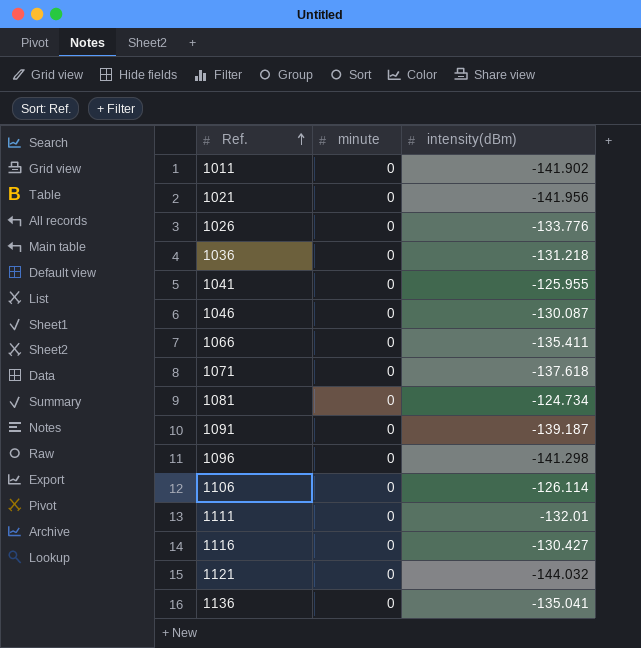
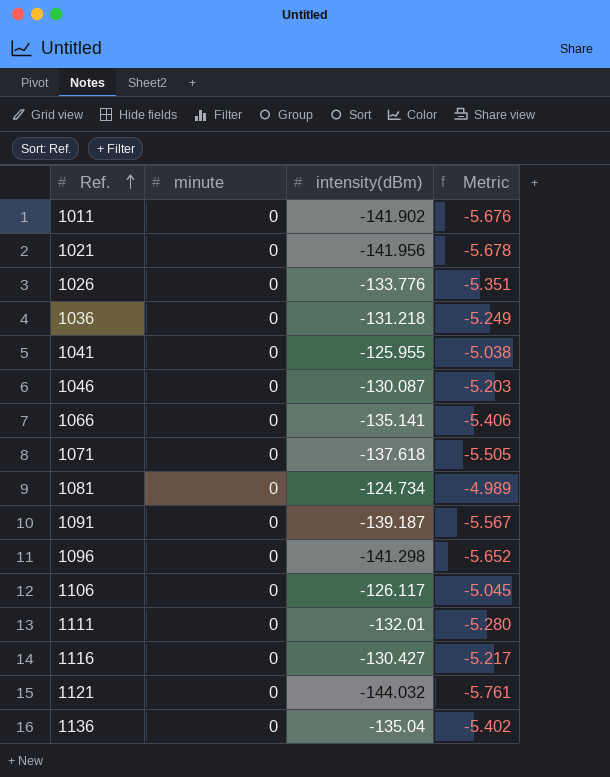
column Metric | formula: none -> [intensity(dBm)] * 0.04
1066 | intensity(dBm): -135.411 -> -135.141
1106 | intensity(dBm): -126.114 -> -126.117
1136 | intensity(dBm): -135.041 -> -135.04

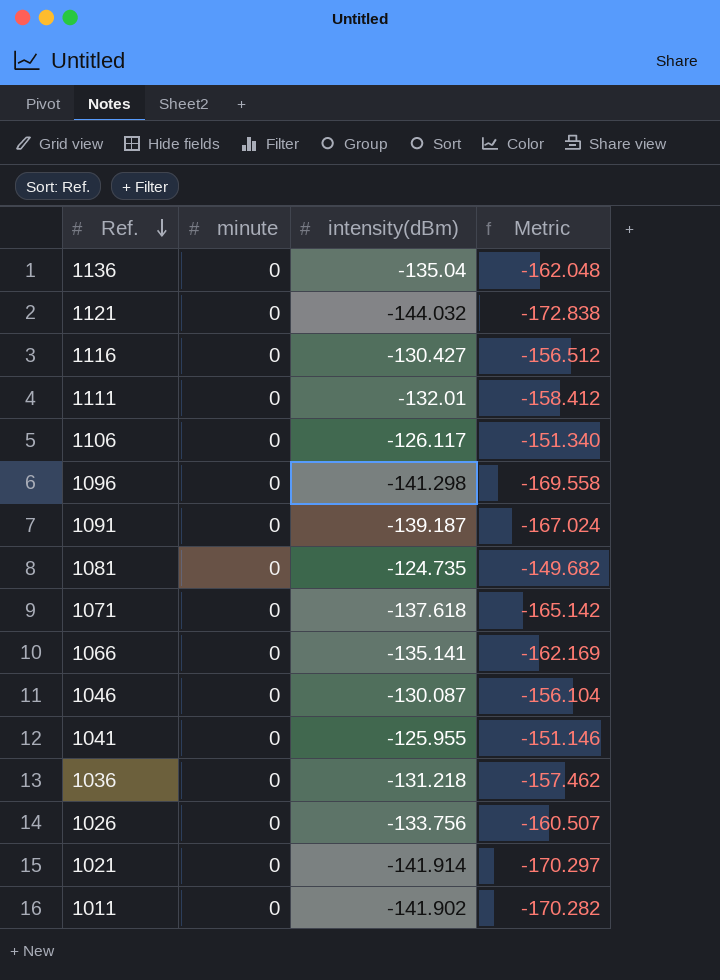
row order: Ref. ascending -> Ref. descending
column Metric | formula: [intensity(dBm)] * 0.04 -> [intensity(dBm)] * 1.2
1081 | intensity(dBm): -124.734 -> -124.735
1026 | intensity(dBm): -133.776 -> -133.756
1021 | intensity(dBm): -141.956 -> -141.914

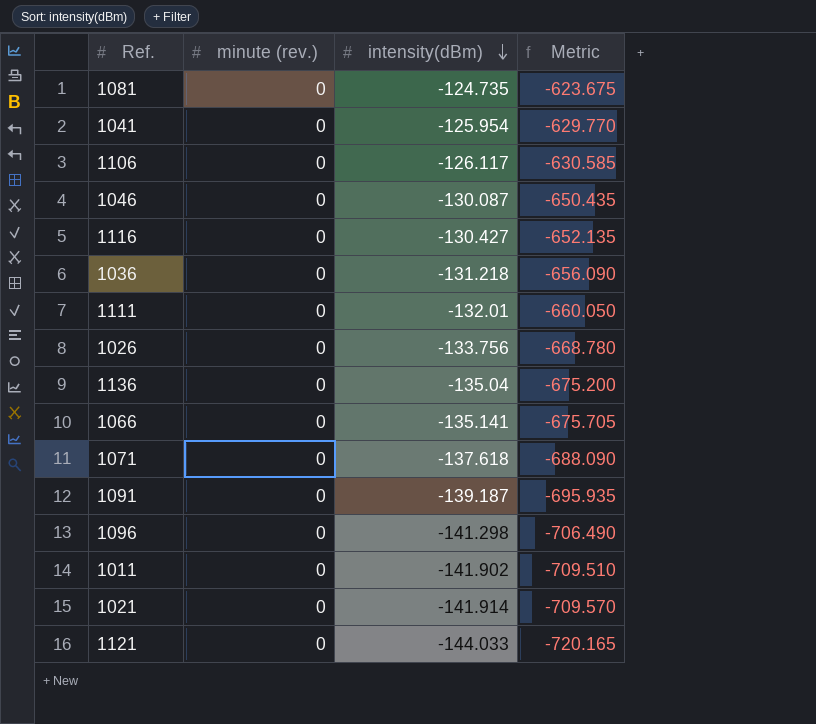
row order: Ref. descending -> intensity(dBm) descending
column name: minute -> minute (rev.)
column Metric | formula: [intensity(dBm)] * 1.2 -> [intensity(dBm)] * 5
1041 | intensity(dBm): -125.955 -> -125.954
1121 | intensity(dBm): -144.032 -> -144.033

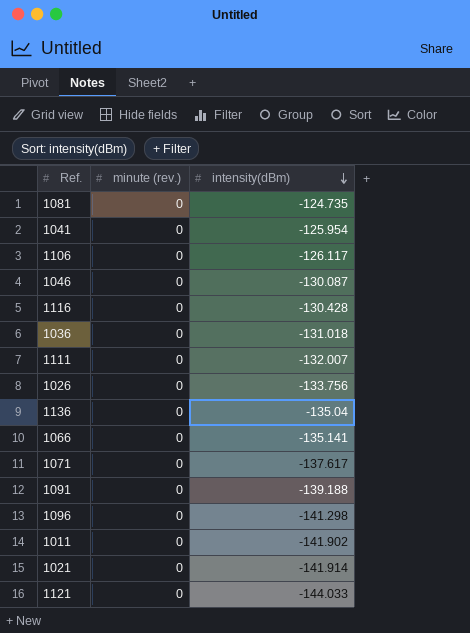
column Metric | formula: [intensity(dBm)] * 5 -> none
1116 | intensity(dBm): -130.427 -> -130.428
1036 | intensity(dBm): -131.218 -> -131.018
1111 | intensity(dBm): -132.01 -> -132.007
1071 | intensity(dBm): -137.618 -> -137.617
1091 | intensity(dBm): -139.187 -> -139.188

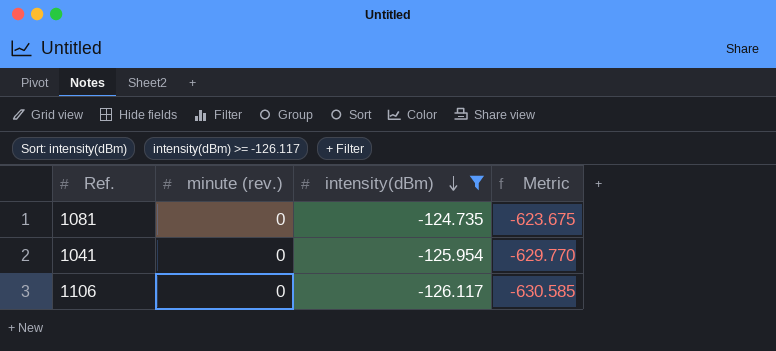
filter: none -> intensity(dBm) >= -126.117
column Metric | formula: none -> [intensity(dBm)] * 5

